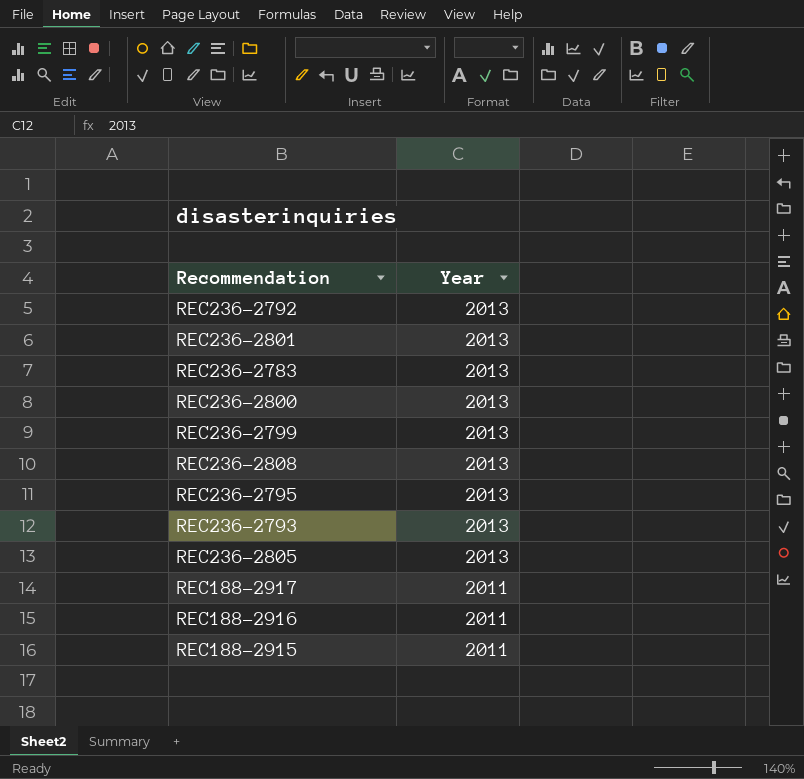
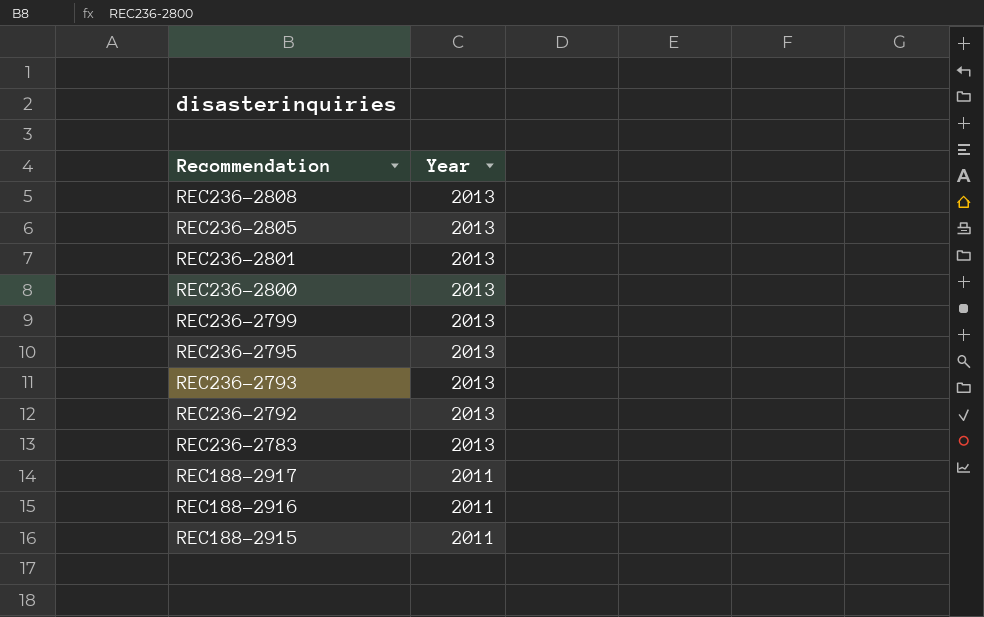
row order: Year descending -> Recommendation descending

